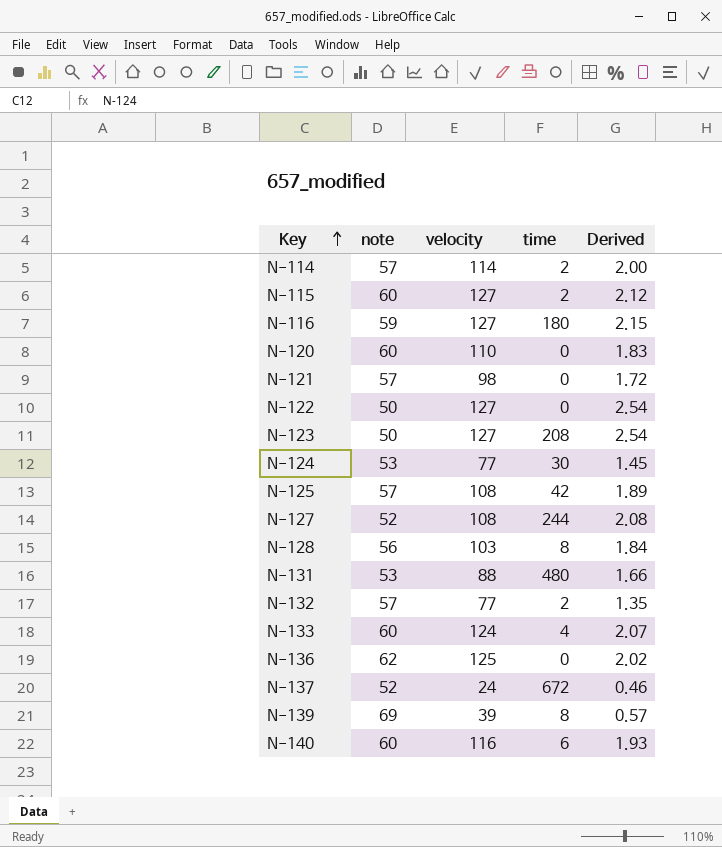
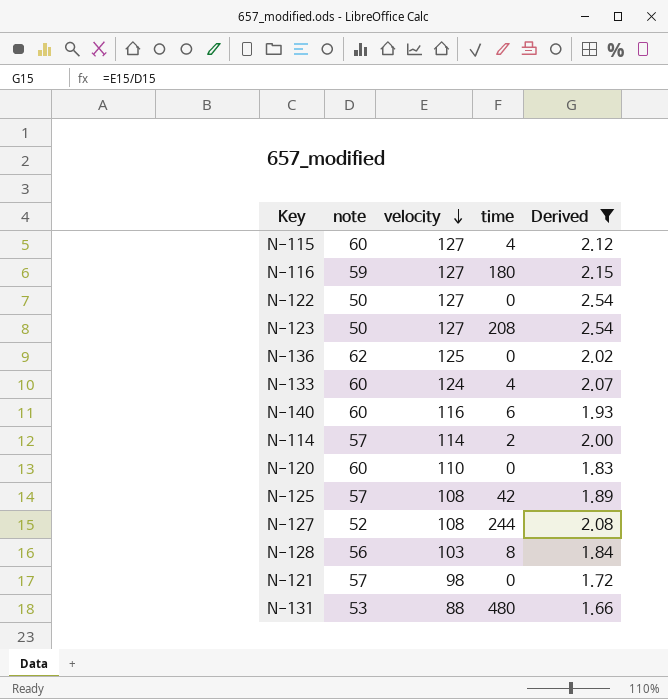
filter: none -> Derived >= 1.66
row order: Key ascending -> velocity descending
N-115 | time: 2 -> 4

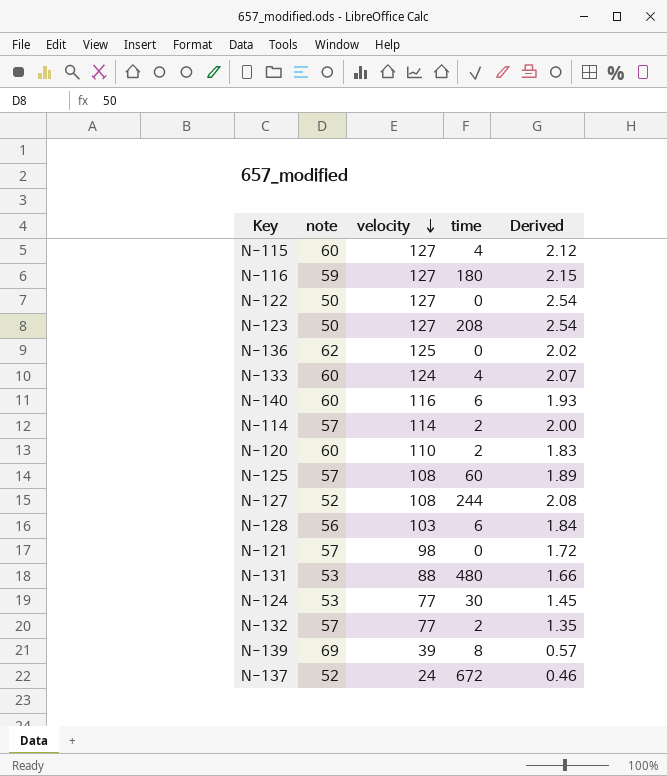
filter: Derived >= 1.66 -> none
N-120 | time: 0 -> 2
N-125 | time: 42 -> 60
N-128 | time: 8 -> 6

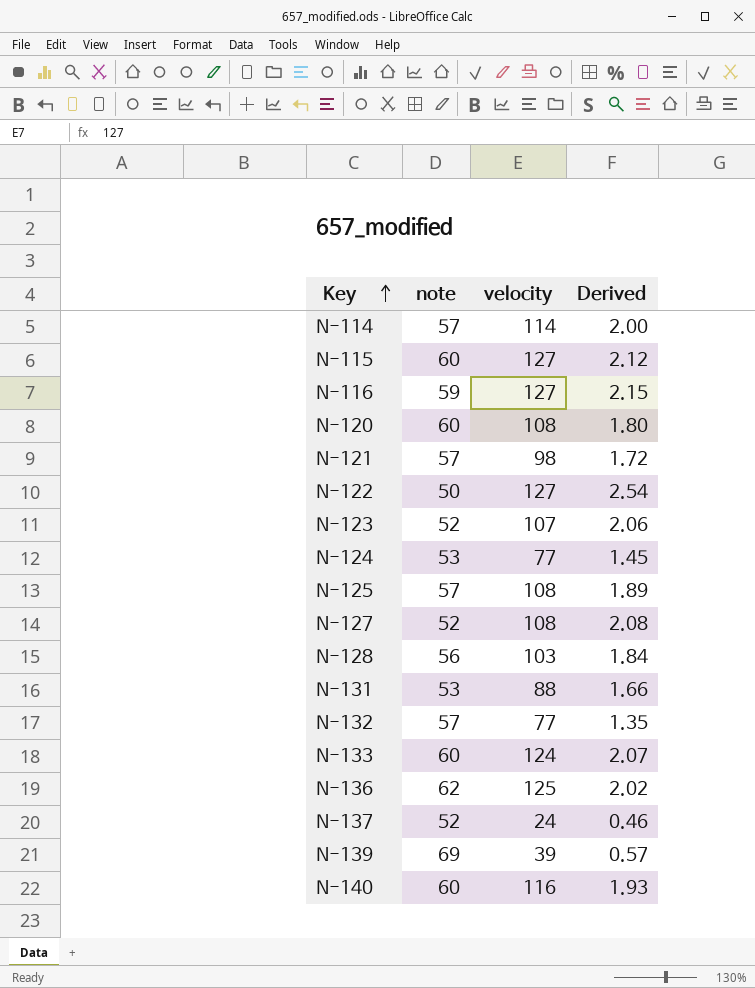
row order: velocity descending -> Key ascending
column time | position: 4 -> none
N-120 | velocity: 110 -> 108
N-120 | Derived: 1.83 -> 1.80
N-123 | note: 50 -> 52
N-123 | velocity: 127 -> 107
N-123 | Derived: 2.54 -> 2.06

